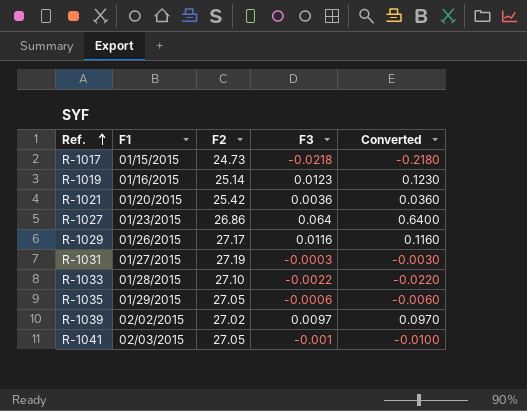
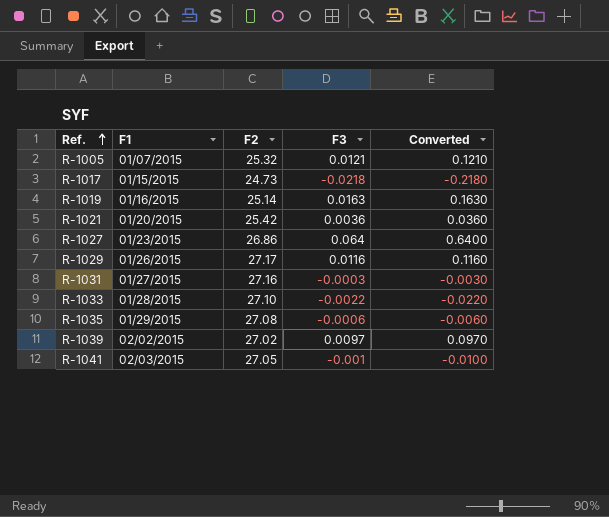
row R-1005: none -> 01/07/2015 | 25.32 | 0.0121 | 0.1210
R-1019 | F3: 0.0123 -> 0.0163
R-1019 | Converted: 0.1230 -> 0.1630
R-1031 | F2: 27.19 -> 27.16
R-1035 | F2: 27.05 -> 27.08

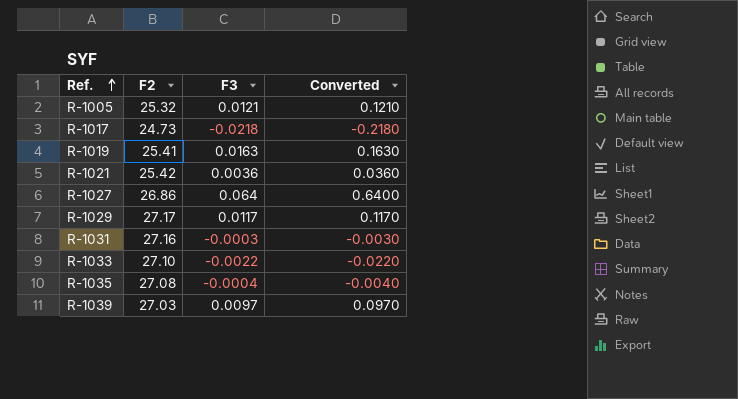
column F1 | position: 2 -> none
row R-1041: 02/03/2015 | 27.05 | -0.001 | -0.0100 -> none
R-1019 | F2: 25.14 -> 25.41
R-1029 | F3: 0.0116 -> 0.0117
R-1029 | Converted: 0.1160 -> 0.1170
R-1035 | F3: -0.0006 -> -0.0004
R-1035 | Converted: -0.0060 -> -0.0040
R-1039 | F2: 27.02 -> 27.03

